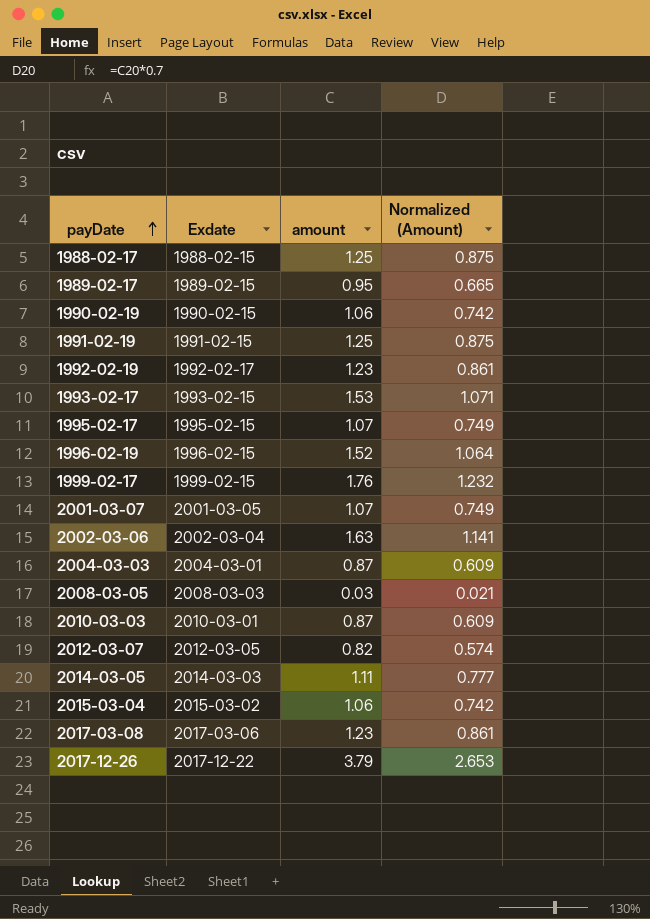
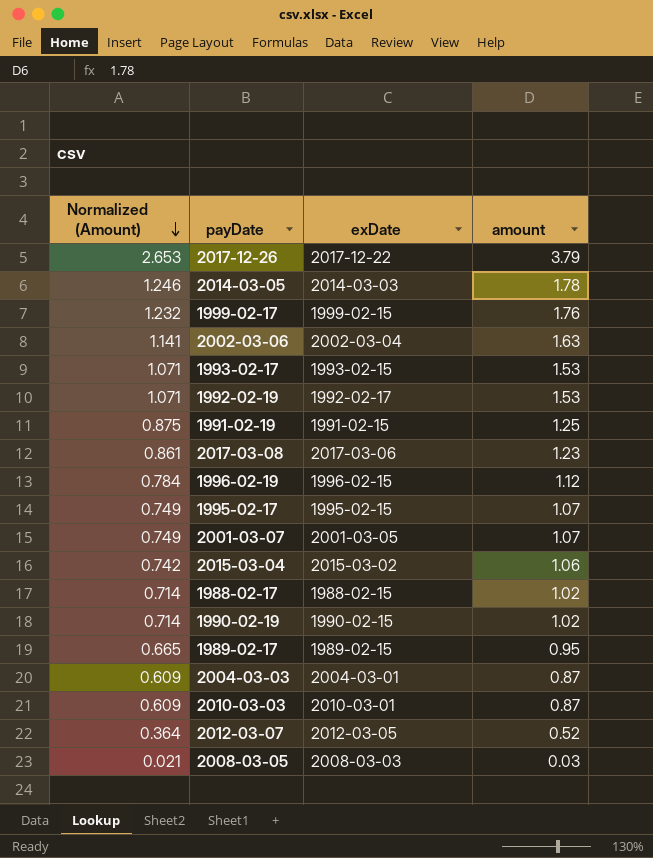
row order: payDate ascending -> Normalized (Amount) descending
column Normalized (Amount) | position: 4 -> 1
column name: Exdate -> exDate
2014-03-05 | Normalized (Amount): 0.777 -> 1.246
2014-03-05 | amount: 1.11 -> 1.78
1992-02-19 | Normalized (Amount): 0.861 -> 1.071
1992-02-19 | amount: 1.23 -> 1.53
1996-02-19 | Normalized (Amount): 1.064 -> 0.784
1996-02-19 | amount: 1.52 -> 1.12
1988-02-17 | Normalized (Amount): 0.875 -> 0.714
1988-02-17 | amount: 1.25 -> 1.02
1990-02-19 | Normalized (Amount): 0.742 -> 0.714
1990-02-19 | amount: 1.06 -> 1.02
2012-03-07 | Normalized (Amount): 0.574 -> 0.364
2012-03-07 | amount: 0.82 -> 0.52

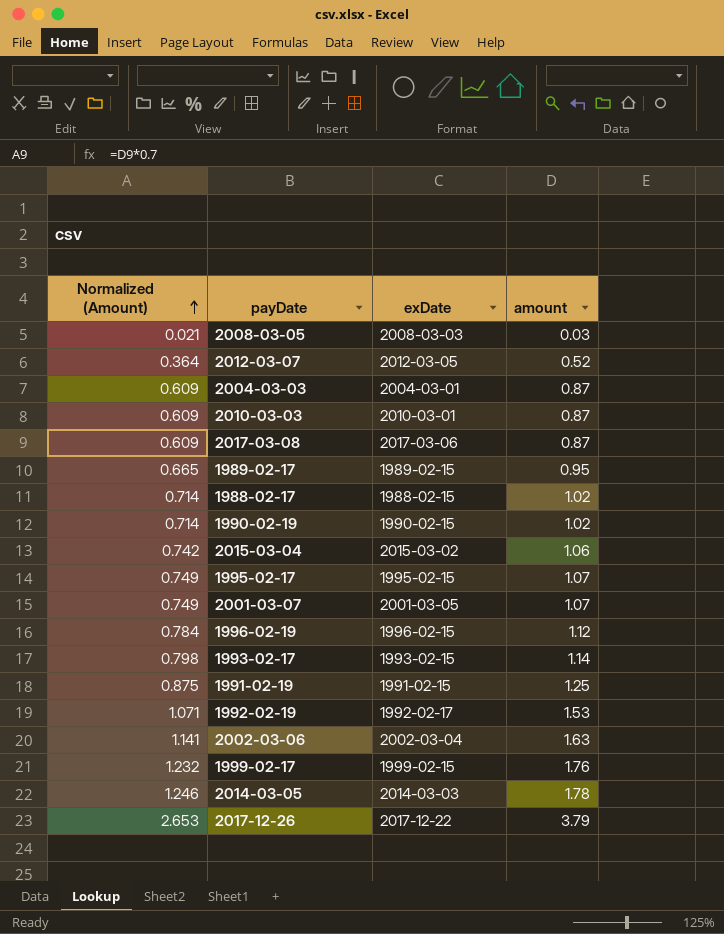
row order: Normalized (Amount) descending -> Normalized (Amount) ascending
2017-03-08 | Normalized (Amount): 0.861 -> 0.609
2017-03-08 | amount: 1.23 -> 0.87
1993-02-17 | Normalized (Amount): 1.071 -> 0.798
1993-02-17 | amount: 1.53 -> 1.14

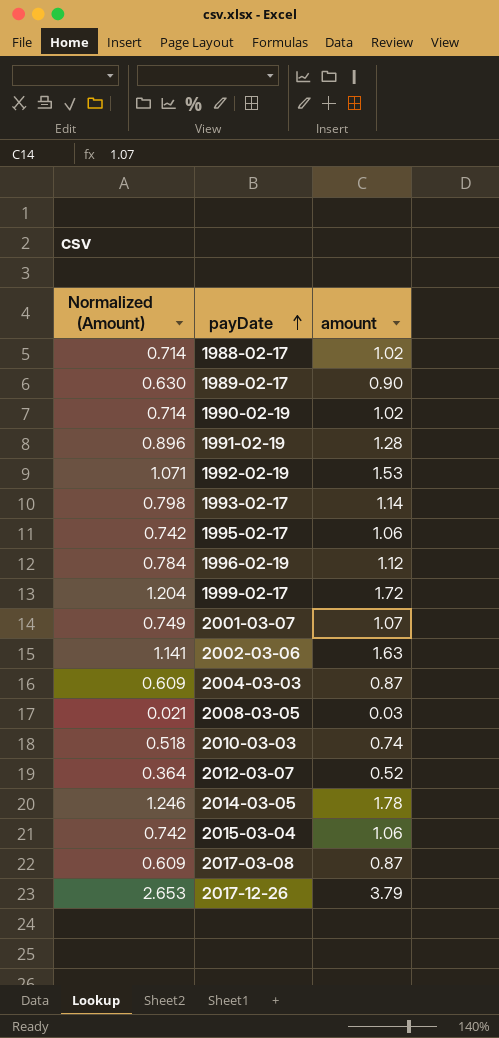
row order: Normalized (Amount) ascending -> payDate ascending
column exDate | position: 3 -> none
1989-02-17 | Normalized (Amount): 0.665 -> 0.630
1989-02-17 | amount: 0.95 -> 0.90
1991-02-19 | Normalized (Amount): 0.875 -> 0.896
1991-02-19 | amount: 1.25 -> 1.28
1995-02-17 | Normalized (Amount): 0.749 -> 0.742
1995-02-17 | amount: 1.07 -> 1.06
1999-02-17 | Normalized (Amount): 1.232 -> 1.204
1999-02-17 | amount: 1.76 -> 1.72
2010-03-03 | Normalized (Amount): 0.609 -> 0.518
2010-03-03 | amount: 0.87 -> 0.74

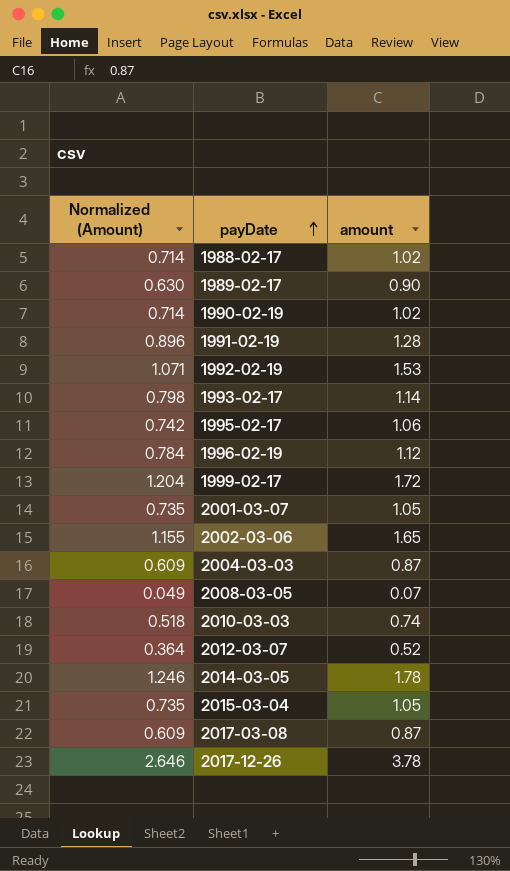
2001-03-07 | Normalized (Amount): 0.749 -> 0.735
2001-03-07 | amount: 1.07 -> 1.05
2002-03-06 | Normalized (Amount): 1.141 -> 1.155
2002-03-06 | amount: 1.63 -> 1.65
2008-03-05 | Normalized (Amount): 0.021 -> 0.049
2008-03-05 | amount: 0.03 -> 0.07
2015-03-04 | Normalized (Amount): 0.742 -> 0.735
2015-03-04 | amount: 1.06 -> 1.05
2017-12-26 | Normalized (Amount): 2.653 -> 2.646
2017-12-26 | amount: 3.79 -> 3.78

